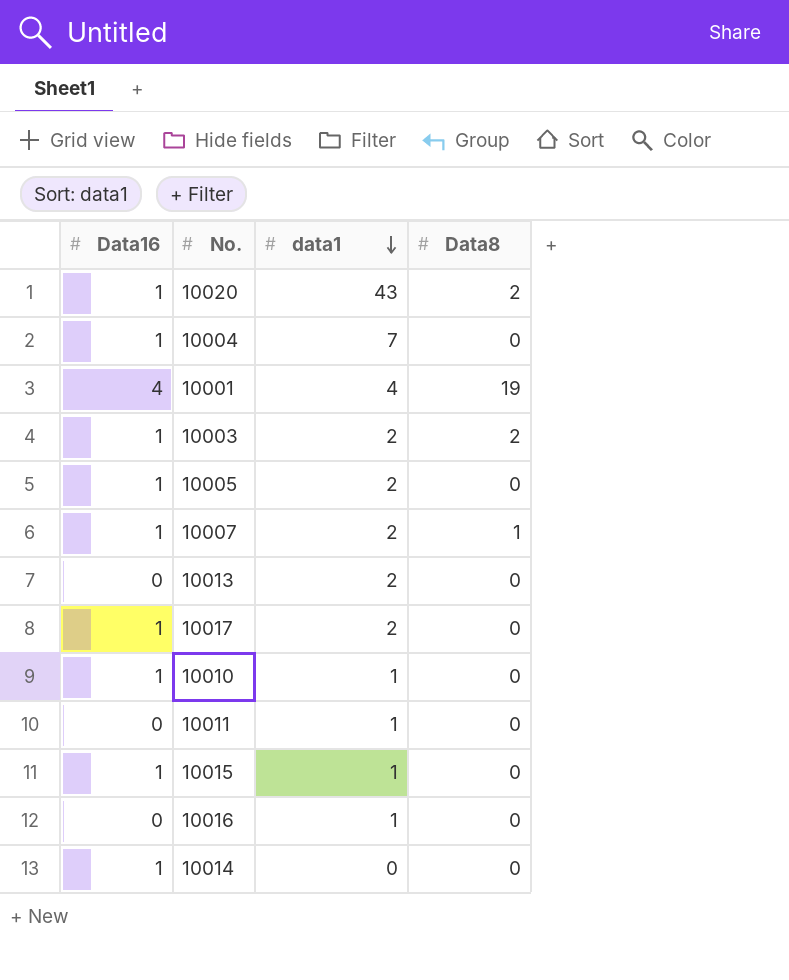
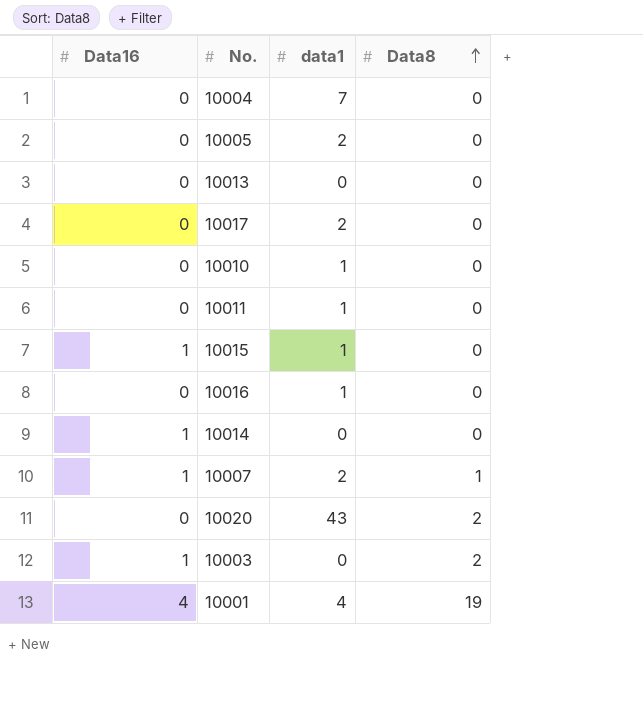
row order: data1 descending -> Data8 ascending
10004 | Data16: 1 -> 0
10005 | Data16: 1 -> 0
10013 | data1: 2 -> 0
10017 | Data16: 1 -> 0
10010 | Data16: 1 -> 0
10020 | Data16: 1 -> 0
10003 | data1: 2 -> 0

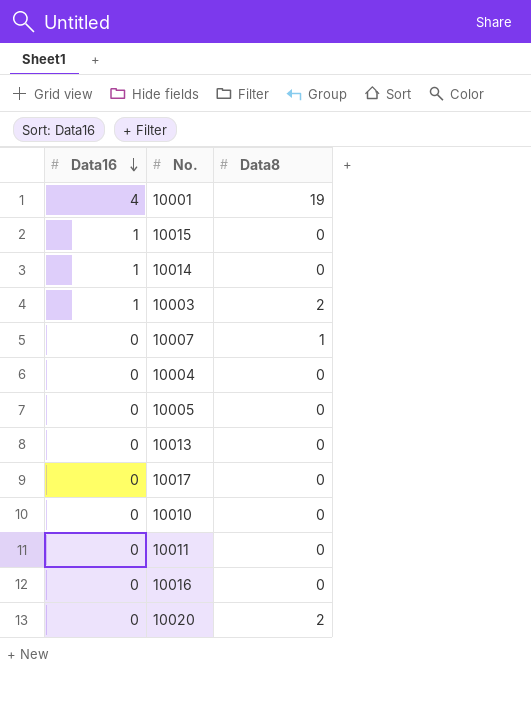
row order: Data8 ascending -> Data16 descending
column data1 | position: 3 -> none
10007 | Data16: 1 -> 0

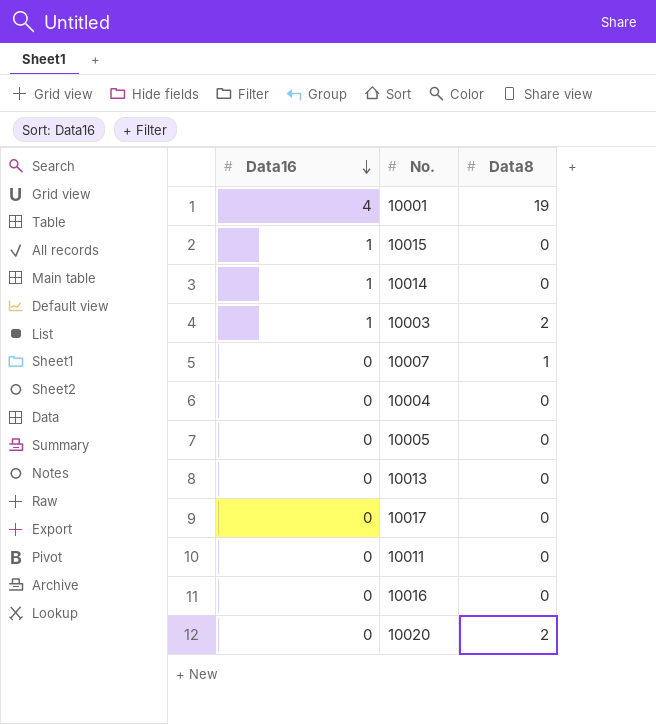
row 10010: 0 | 0 -> none

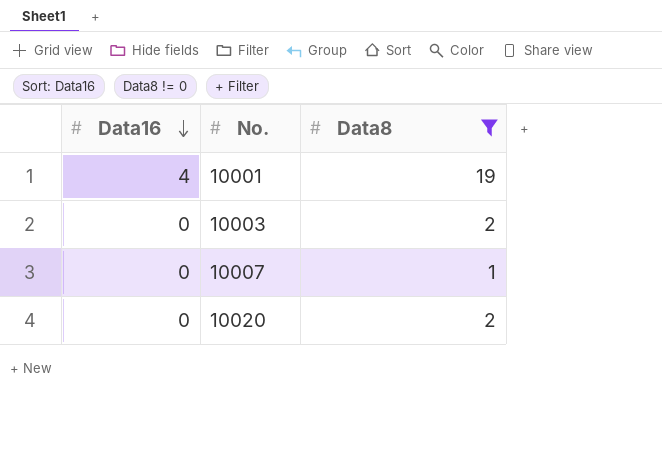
filter: none -> Data8 != 0
10003 | Data16: 1 -> 0

